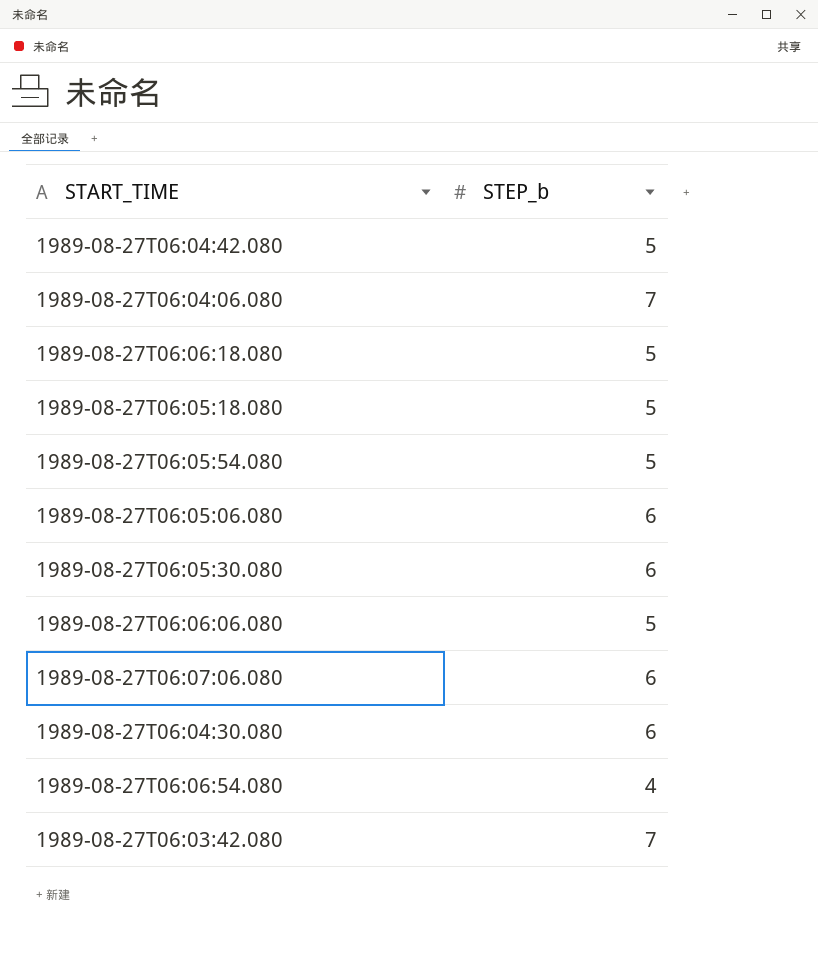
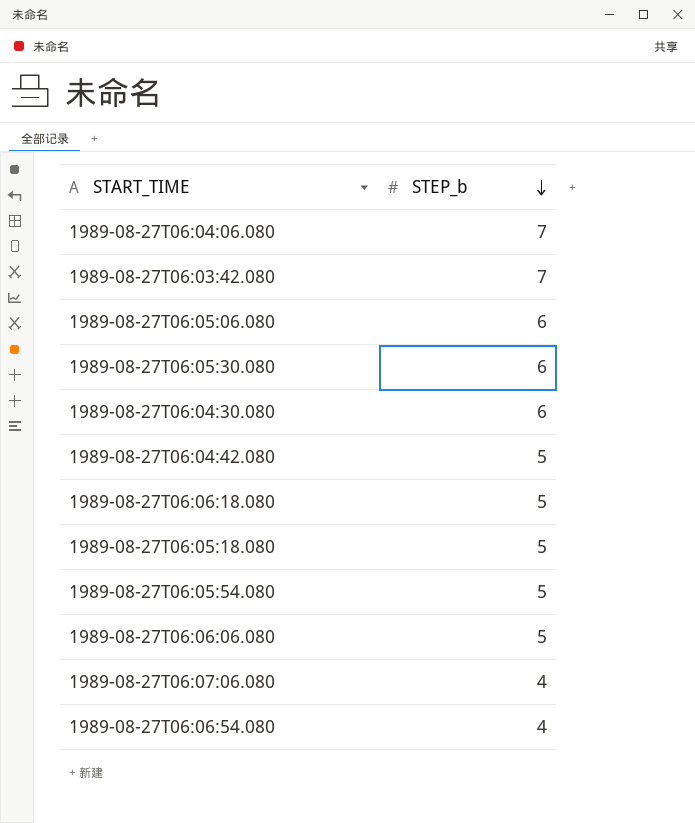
row order: none -> STEP_b descending
1989-08-27T06:07:06.080 | STEP_b: 6 -> 4

